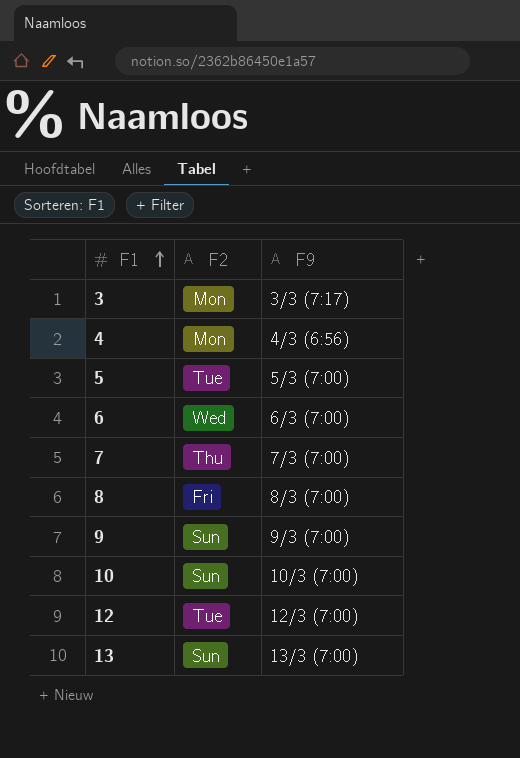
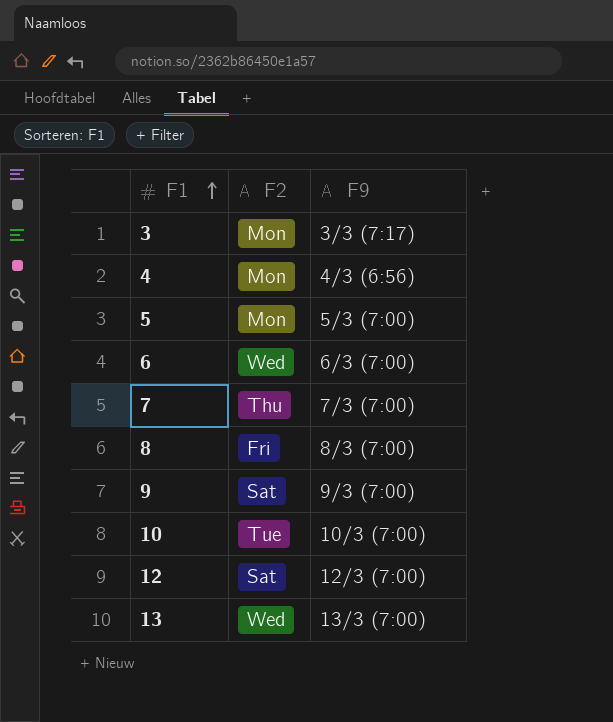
5 | F2: Tue -> Mon
9 | F2: Sun -> Sat
10 | F2: Sun -> Tue
12 | F2: Tue -> Sat
13 | F2: Sun -> Wed

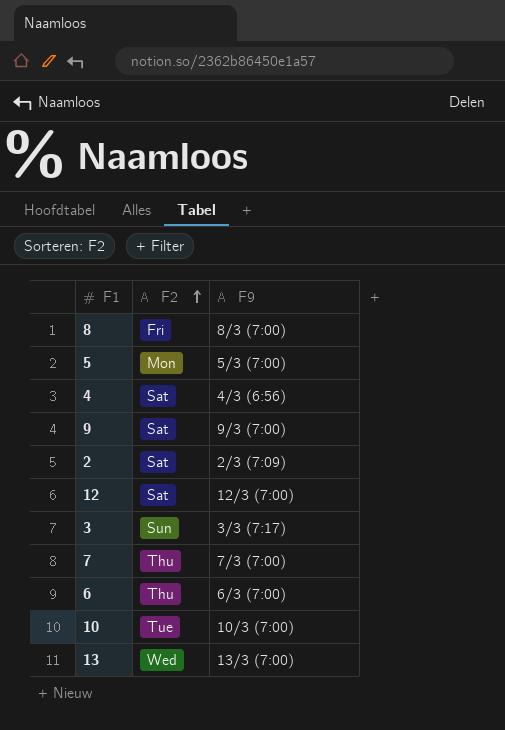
row order: F1 ascending -> F2 ascending
4 | F2: Mon -> Sat
row 2: none -> Sat | 2/3 (7:09)
3 | F2: Mon -> Sun
6 | F2: Wed -> Thu

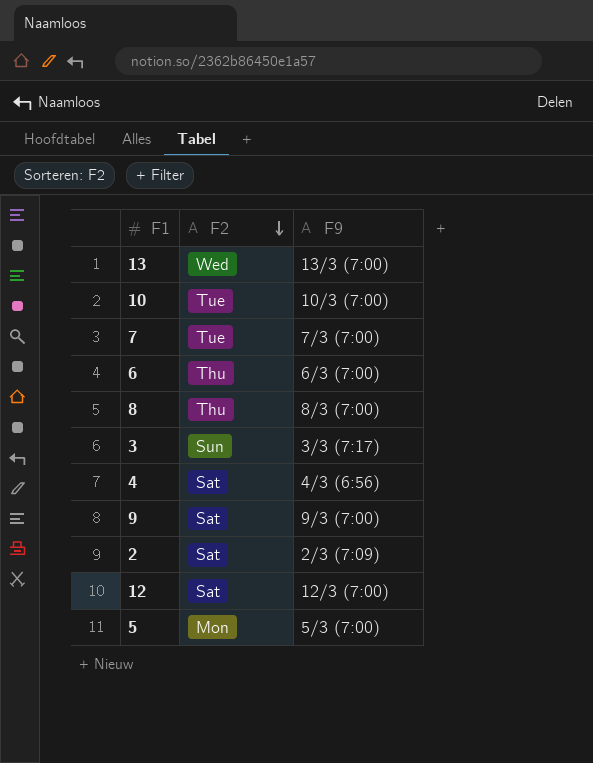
row order: F2 ascending -> F2 descending
7 | F2: Thu -> Tue
8 | F2: Fri -> Thu

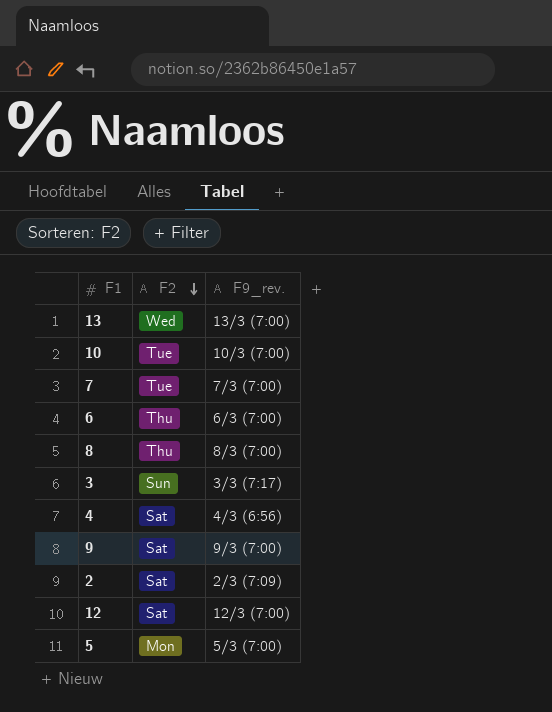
column name: F9 -> F9_rev.

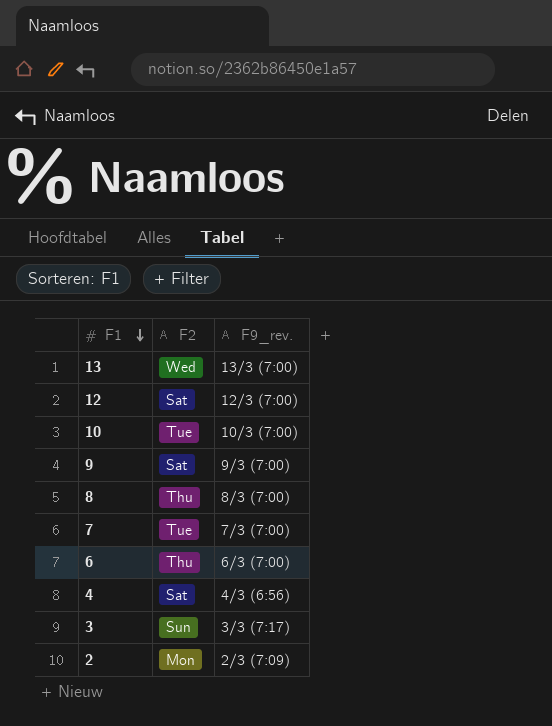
row order: F2 descending -> F1 descending
row 5: Mon | 5/3 (7:00) -> none
2 | F2: Sat -> Mon

